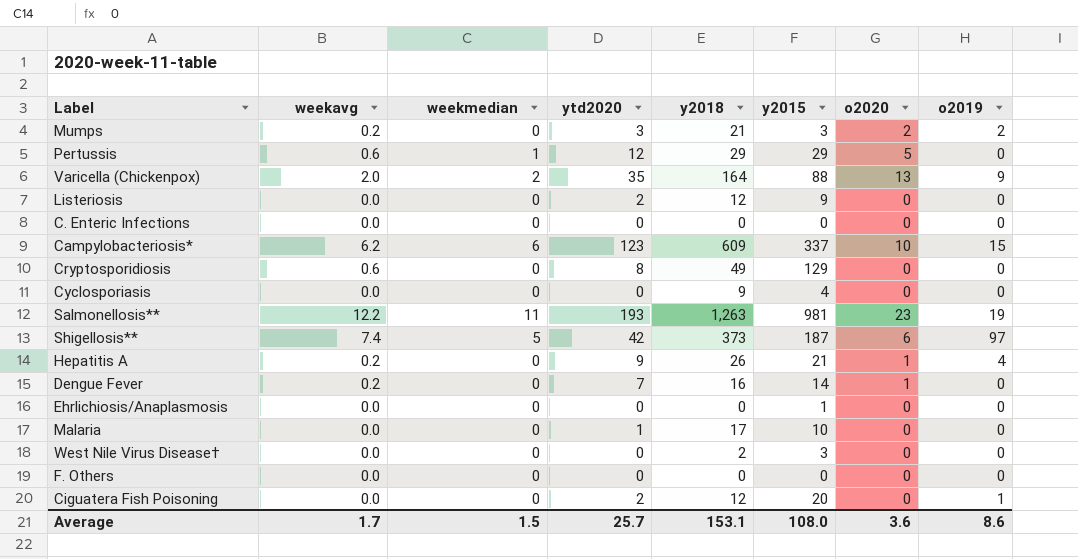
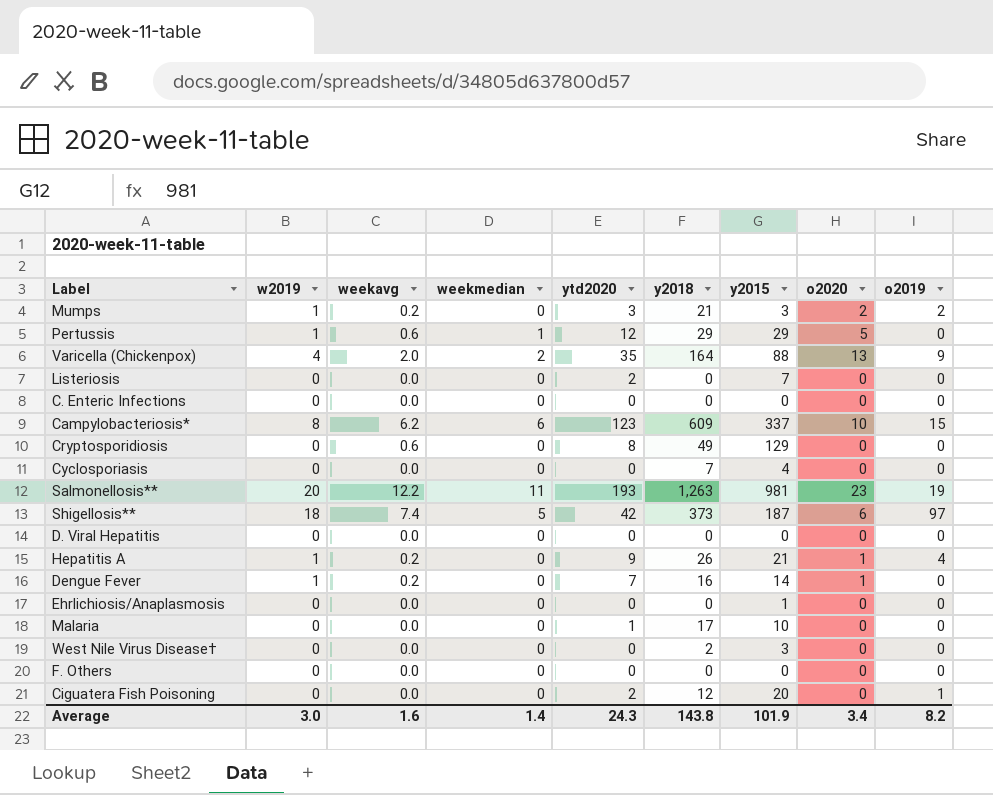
column w2019 | position: none -> 2
Listeriosis | y2018: 12 -> 0
Listeriosis | y2015: 9 -> 7
Cyclosporiasis | y2018: 9 -> 7
row D. Viral Hepatitis: none -> 0 | 0.0 | 0 | 0 | 0 | 0 | 0 | 0
Average | weekavg: 1.7 -> 1.6
Average | weekmedian: 1.5 -> 1.4
Average | ytd2020: 25.7 -> 24.3
Average | y2018: 153.1 -> 143.8
Average | y2015: 108.0 -> 101.9
Average | o2020: 3.6 -> 3.4
Average | o2019: 8.6 -> 8.2

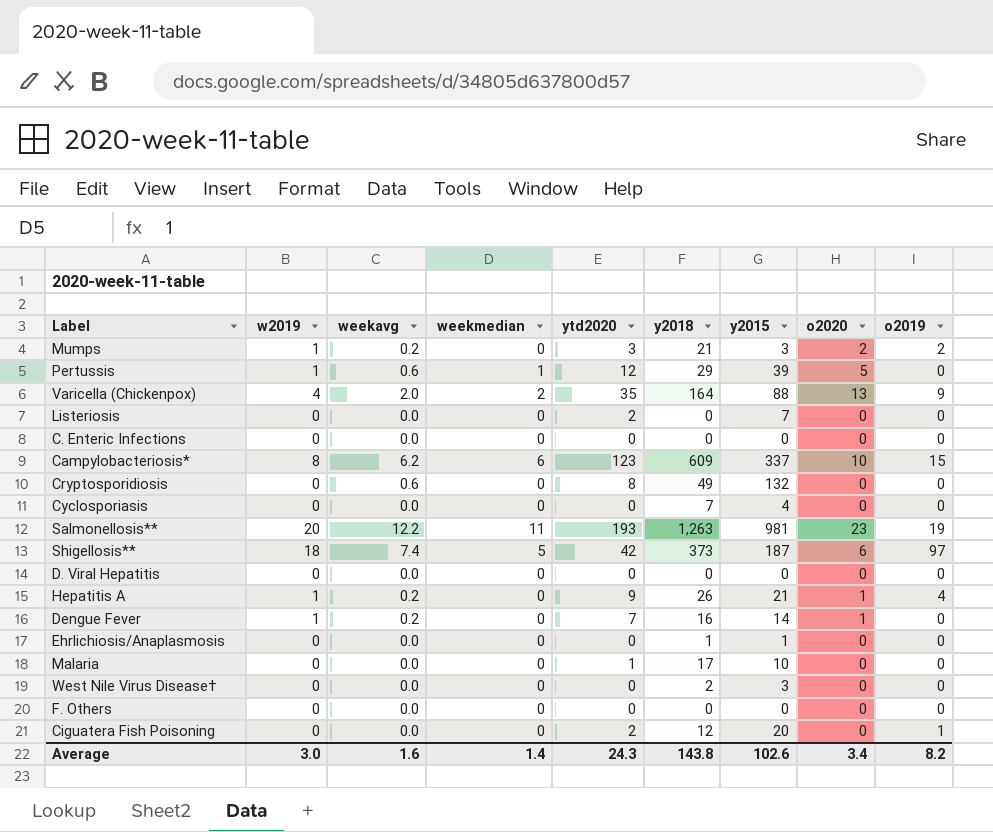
Pertussis | y2015: 29 -> 39
Cryptosporidiosis | y2015: 129 -> 132
Ehrlichiosis/Anaplasmosis | y2018: 0 -> 1
Average | y2015: 101.9 -> 102.6

